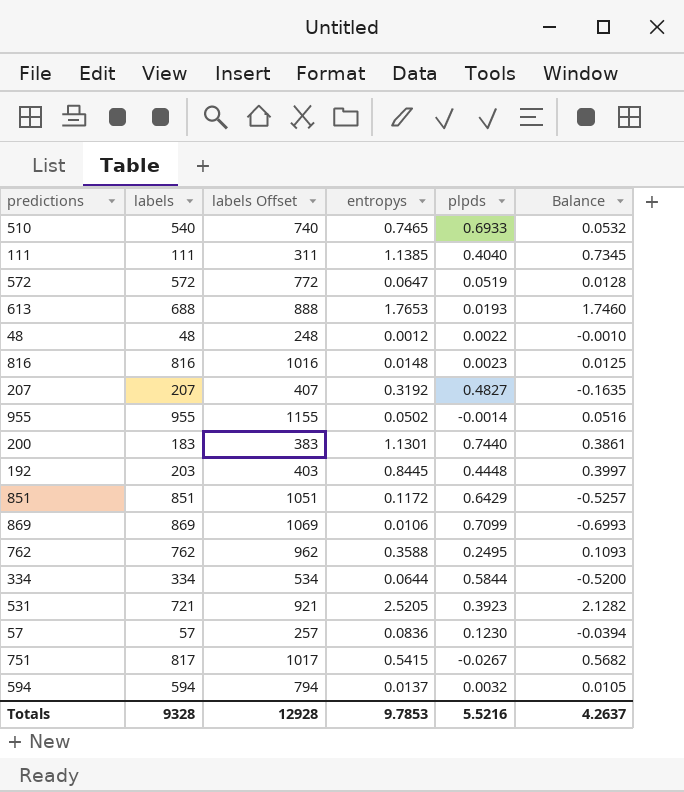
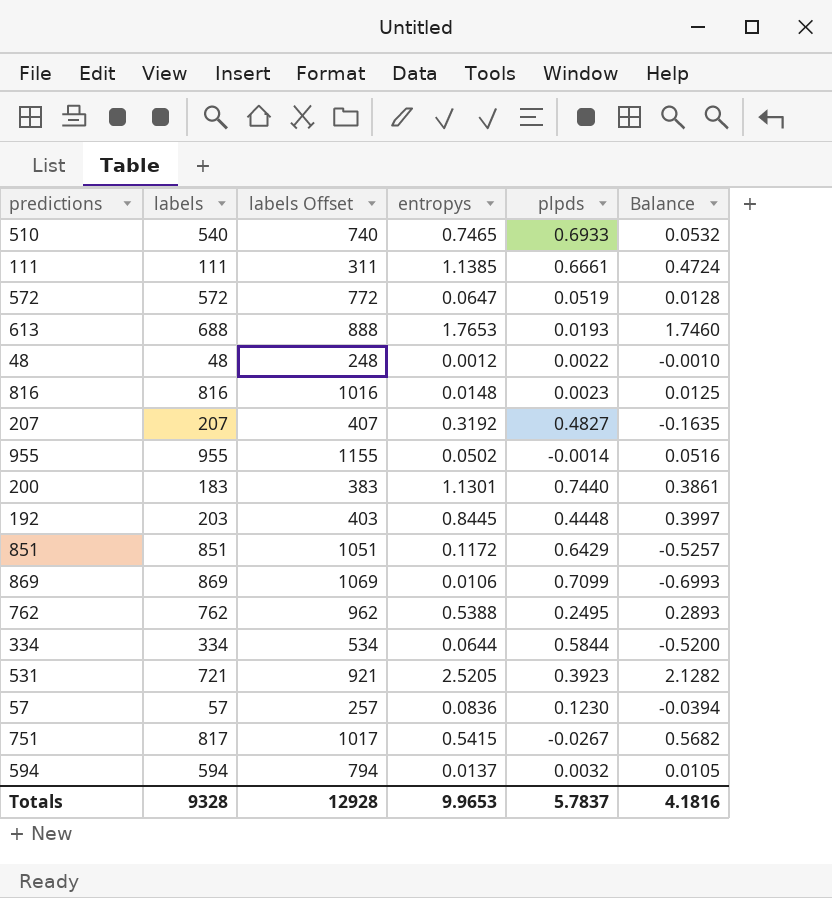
111 | plpds: 0.4040 -> 0.6661
111 | Balance: 0.7345 -> 0.4724
762 | entropys: 0.3588 -> 0.5388
762 | Balance: 0.1093 -> 0.2893
Totals | entropys: 9.7853 -> 9.9653
Totals | plpds: 5.5216 -> 5.7837
Totals | Balance: 4.2637 -> 4.1816

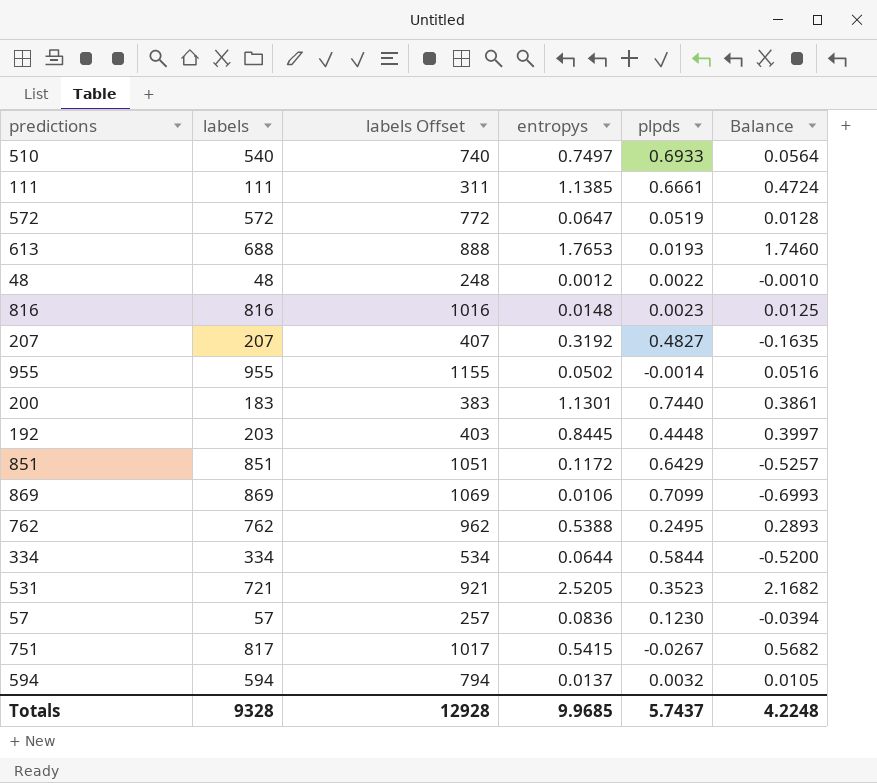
510 | entropys: 0.7465 -> 0.7497
510 | Balance: 0.0532 -> 0.0564
531 | plpds: 0.3923 -> 0.3523
531 | Balance: 2.1282 -> 2.1682
Totals | entropys: 9.9653 -> 9.9685
Totals | plpds: 5.7837 -> 5.7437
Totals | Balance: 4.1816 -> 4.2248

